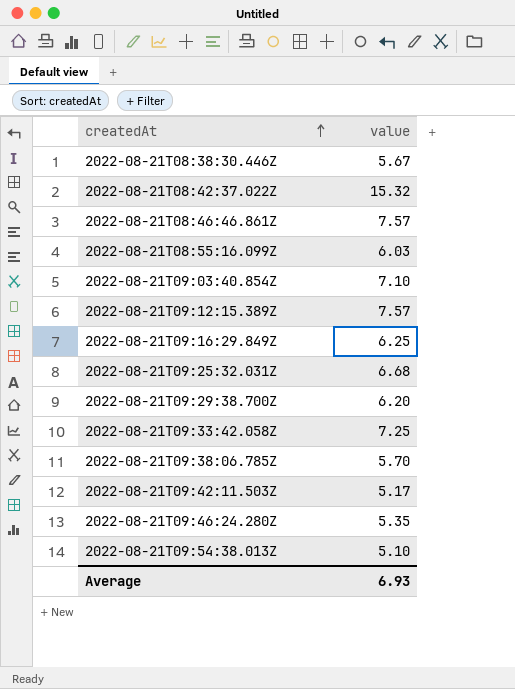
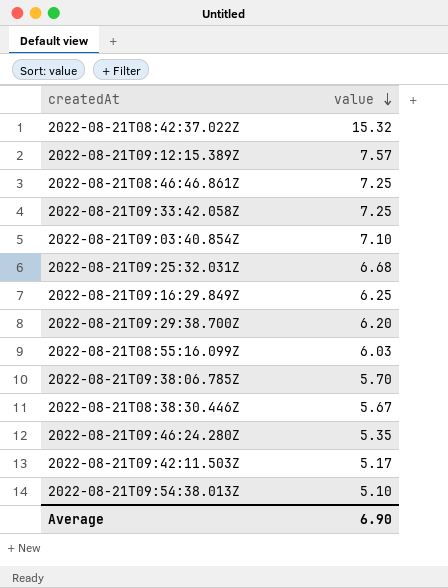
row order: createdAt ascending -> value descending
2022-08-21T08:46:46.861Z | value: 7.57 -> 7.25
Average | value: 6.93 -> 6.90

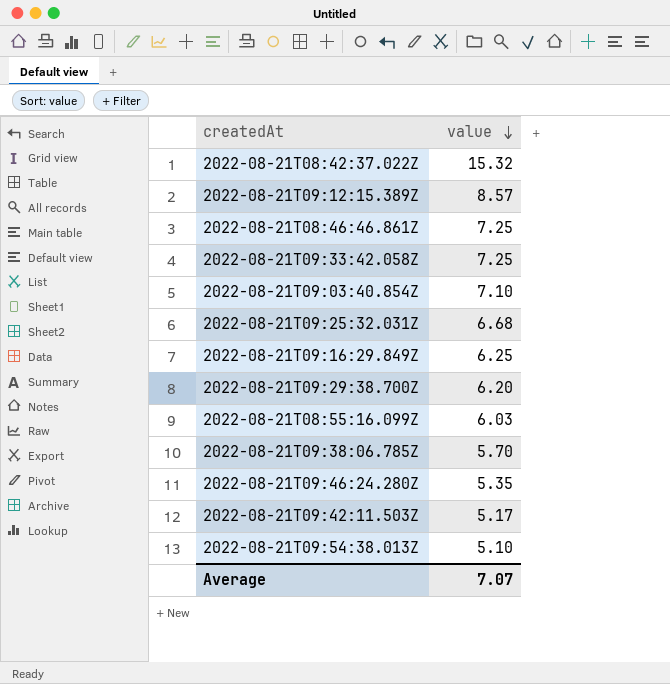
row 2022-08-21T08:38:30.446Z: 5.67 -> none
2022-08-21T09:12:15.389Z | value: 7.57 -> 8.57
Average | value: 6.90 -> 7.07

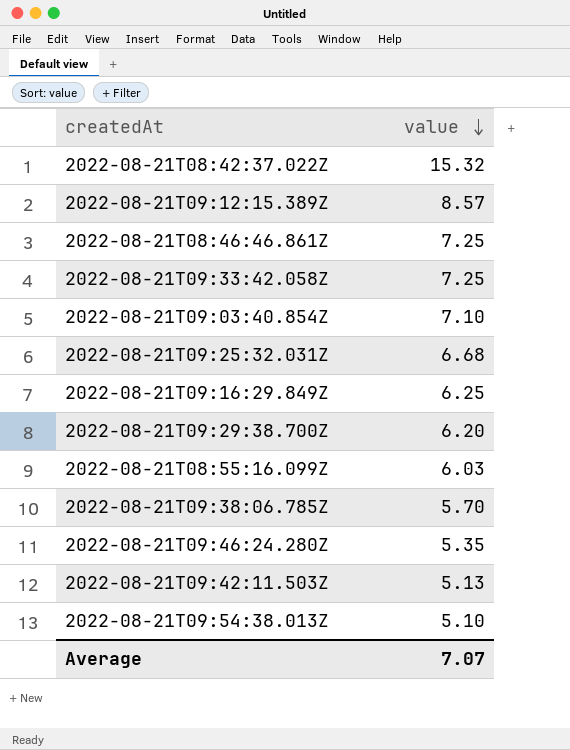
2022-08-21T09:42:11.503Z | value: 5.17 -> 5.13

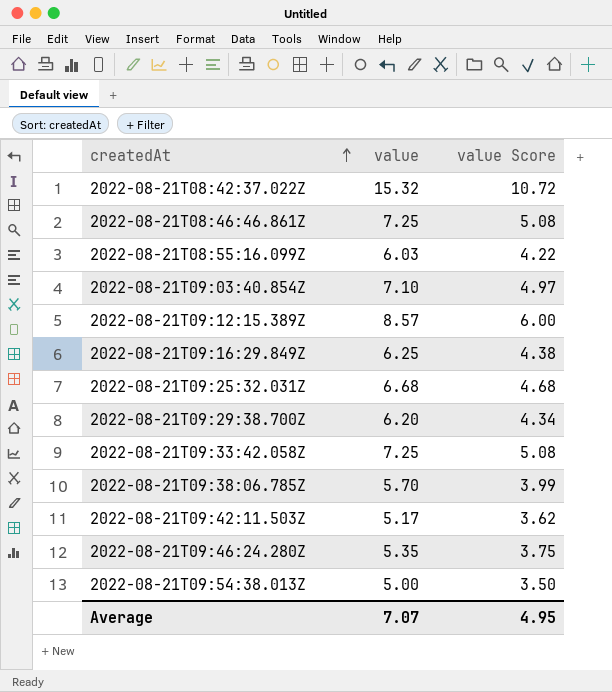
row order: value descending -> createdAt ascending
column value Score | formula: none -> [value] * 0.7
2022-08-21T09:42:11.503Z | value: 5.13 -> 5.17
2022-08-21T09:54:38.013Z | value: 5.10 -> 5.00

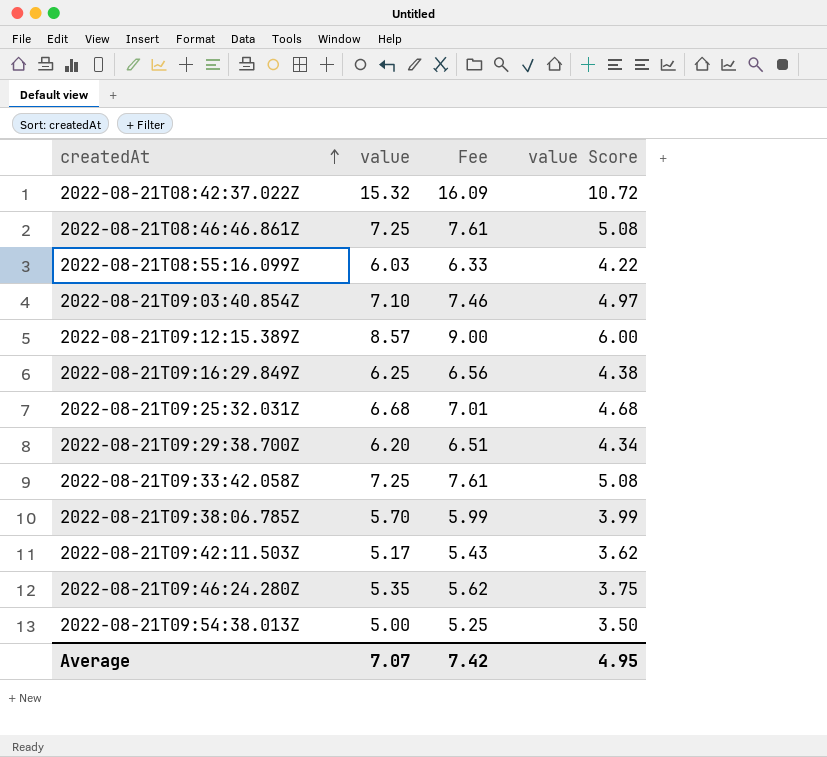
column Fee | formula: none -> [value] * 1.05

